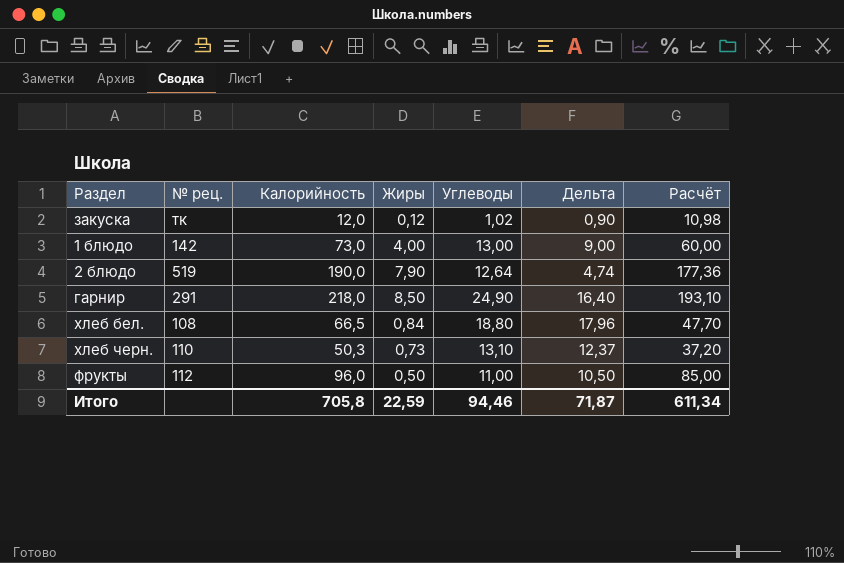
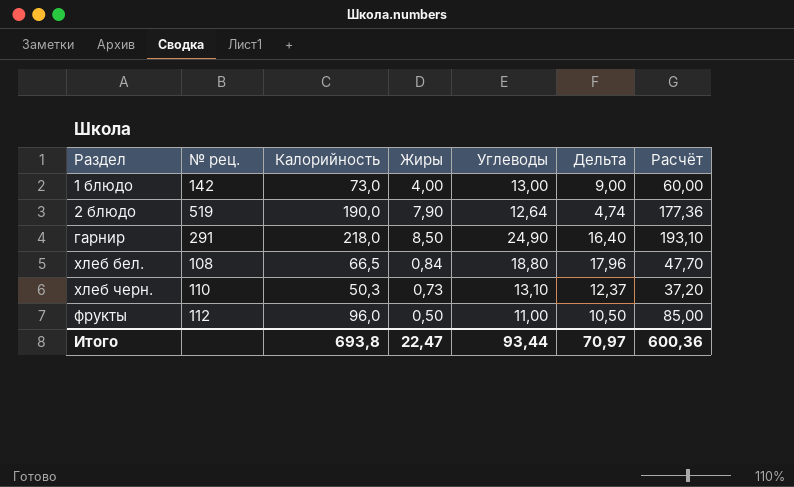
row закуска: тк | 12,0 | 0,12 | 1,02 | 0,90 | 10,98 -> none
Итого | Калорийность: 705,8 -> 693,8
Итого | Жиры: 22,59 -> 22,47
Итого | Углеводы: 94,46 -> 93,44
Итого | Дельта: 71,87 -> 70,97
Итого | Расчёт: 611,34 -> 600,36

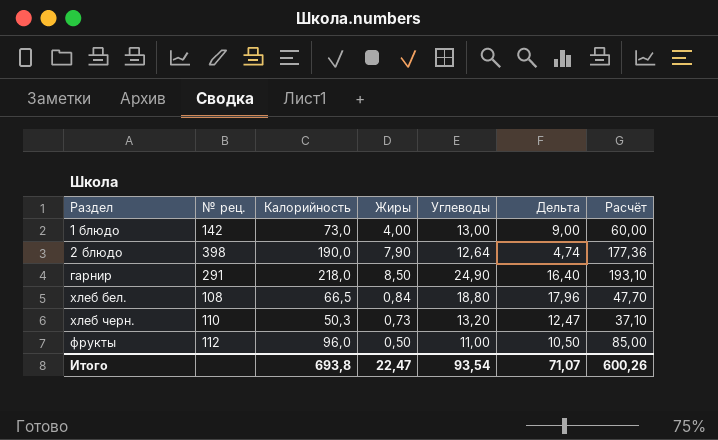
2 блюдо | № рец.: 519 -> 398
хлеб черн. | Углеводы: 13,10 -> 13,20
хлеб черн. | Дельта: 12,37 -> 12,47
хлеб черн. | Расчёт: 37,20 -> 37,10
Итого | Углеводы: 93,44 -> 93,54
Итого | Дельта: 70,97 -> 71,07
Итого | Расчёт: 600,36 -> 600,26

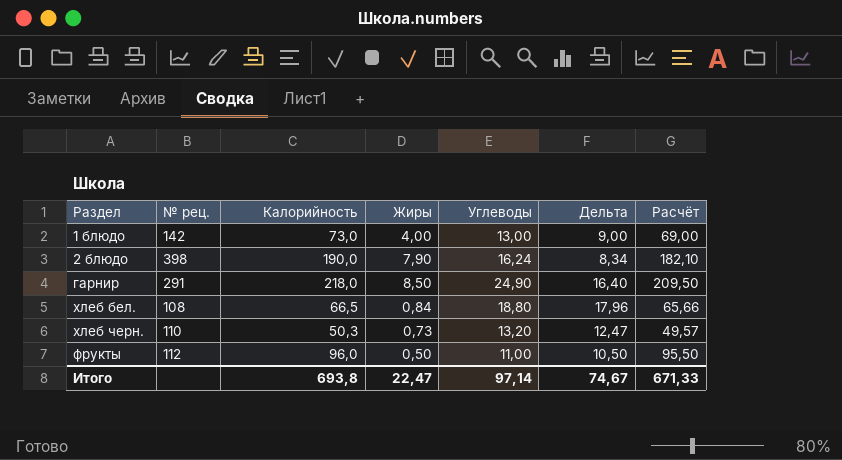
column Расчёт | formula: [Калорийность] - [Углеводы] -> [Калорийность] - [Жиры]
2 блюдо | Углеводы: 12,64 -> 16,24
2 блюдо | Дельта: 4,74 -> 8,34
Итого | Углеводы: 93,54 -> 97,14
Итого | Дельта: 71,07 -> 74,67
Итого | Расчёт: 600,26 -> 671,33

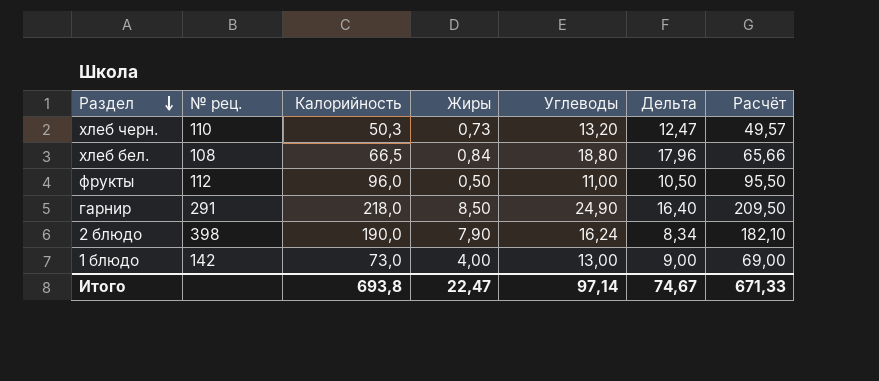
row order: none -> Раздел descending

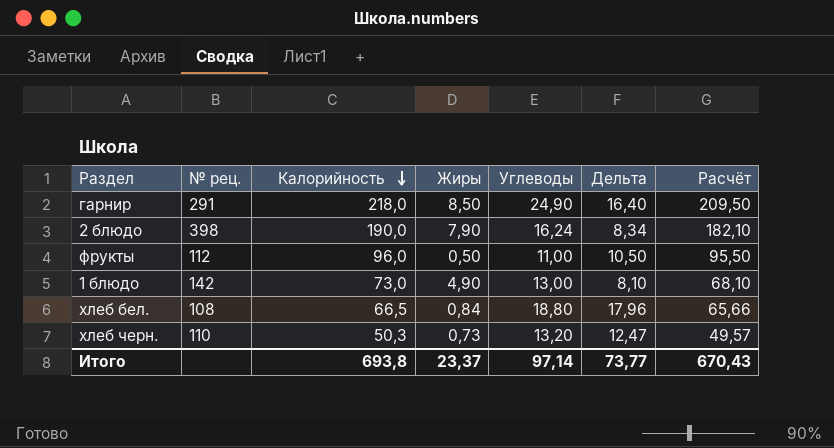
row order: Раздел descending -> Калорийность descending
1 блюдо | Жиры: 4,00 -> 4,90
1 блюдо | Дельта: 9,00 -> 8,10
1 блюдо | Расчёт: 69,00 -> 68,10
Итого | Жиры: 22,47 -> 23,37
Итого | Дельта: 74,67 -> 73,77
Итого | Расчёт: 671,33 -> 670,43

